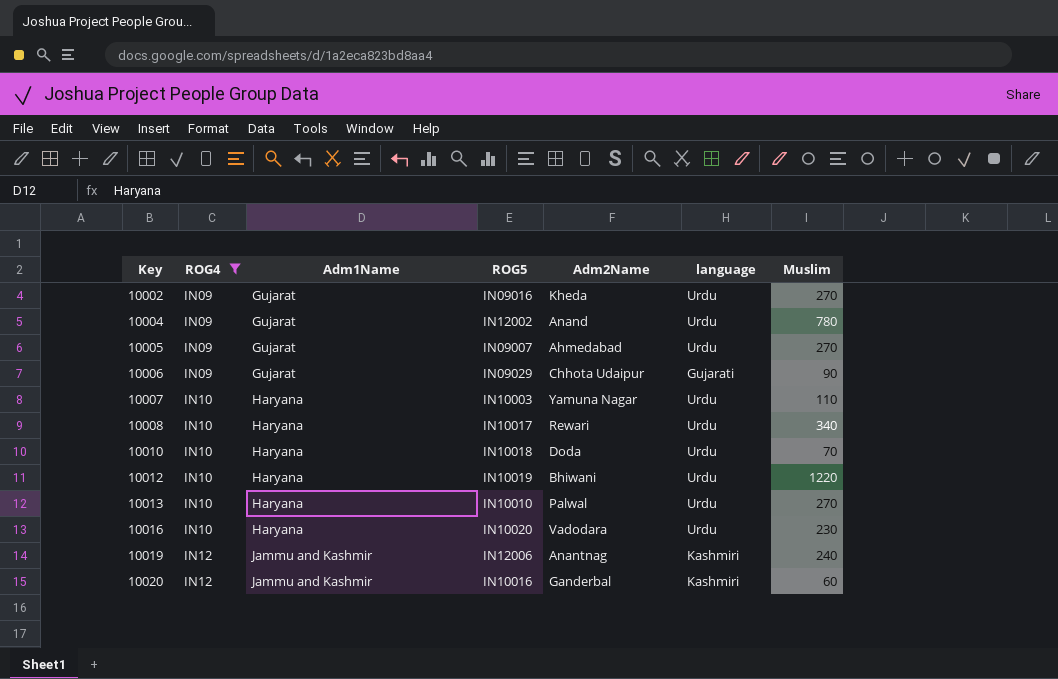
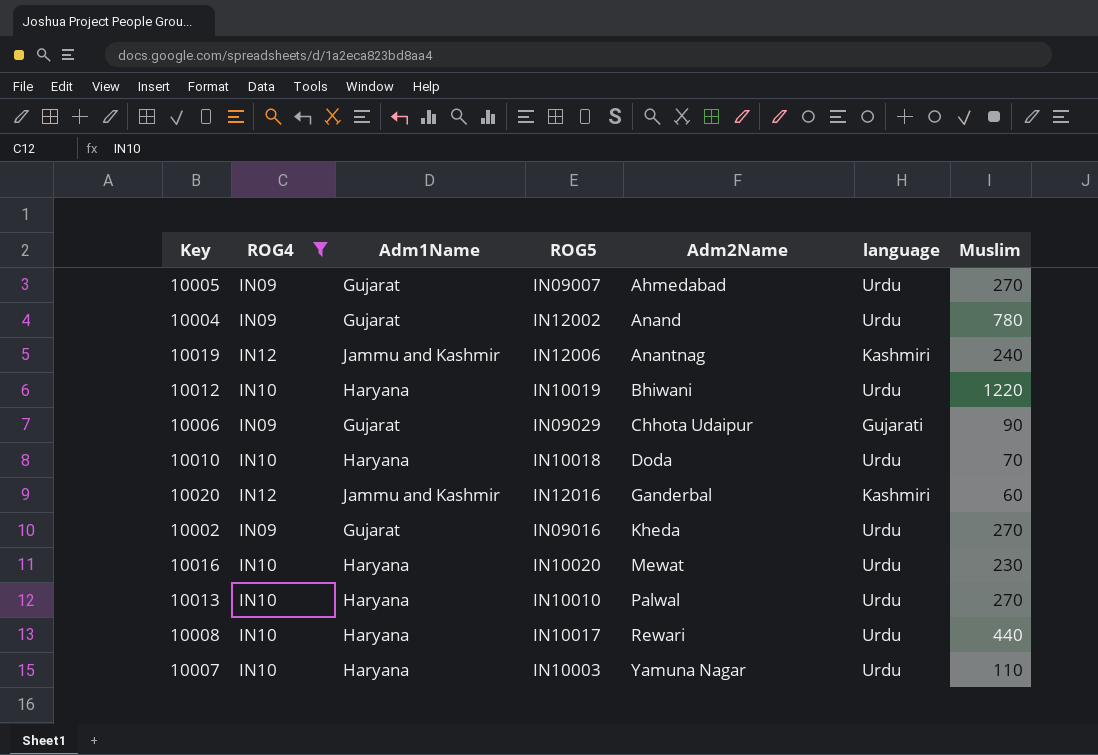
row order: Key ascending -> Adm2Name ascending
10020 | ROG5: IN10016 -> IN12016
10016 | Adm2Name: Vadodara -> Mewat
10008 | Muslim: 340 -> 440

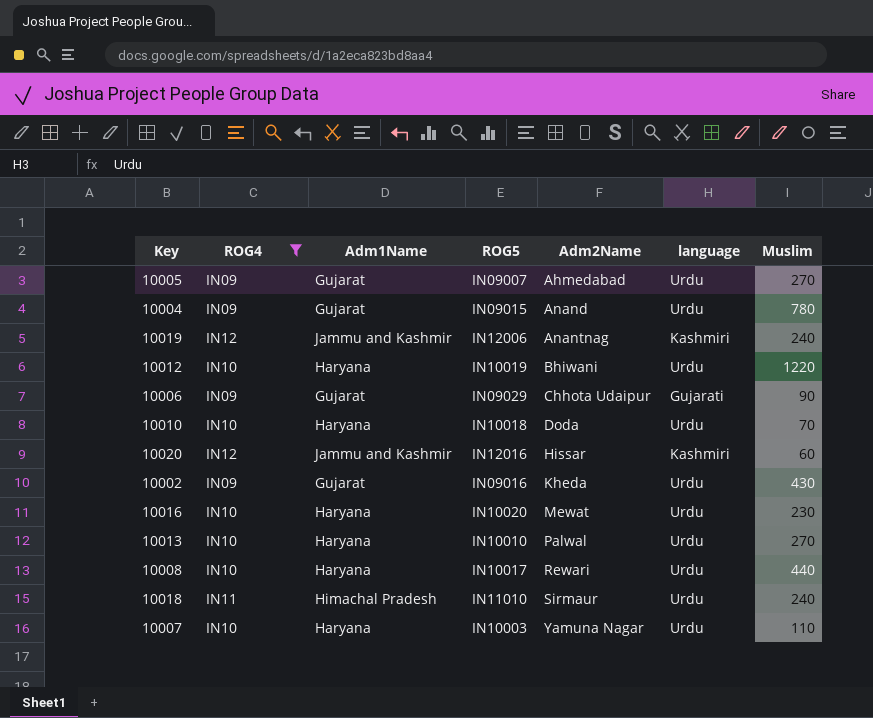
10004 | ROG5: IN12002 -> IN09015
10020 | Adm2Name: Ganderbal -> Hissar
10002 | Muslim: 270 -> 430
row 10018: none -> IN11 | Himachal Pradesh | IN11010 | Sirmaur | Urdu | 240

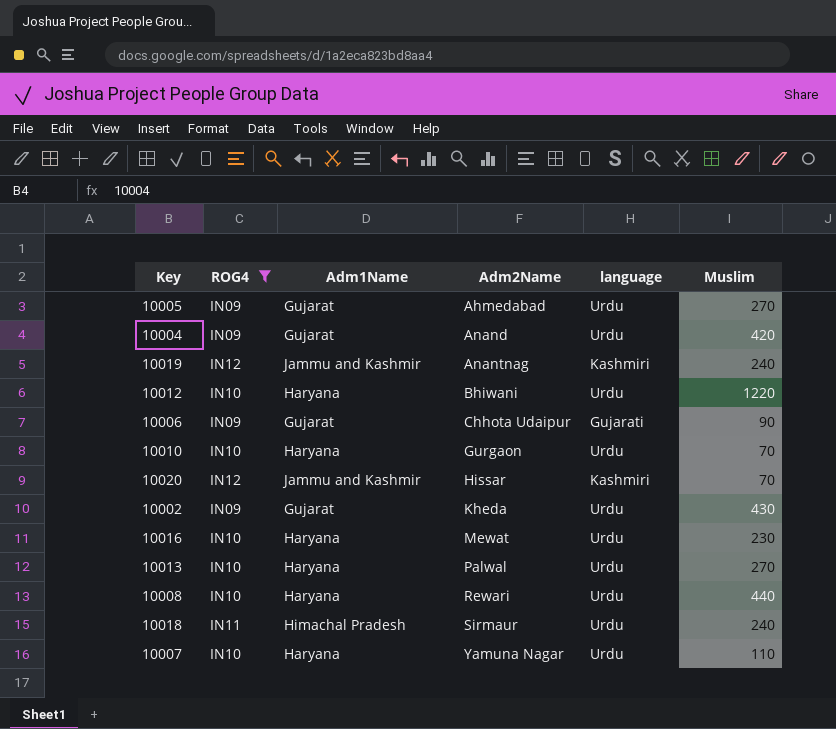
column ROG5 | position: 4 -> none
10004 | Muslim: 780 -> 420
10010 | Adm2Name: Doda -> Gurgaon
10020 | Muslim: 60 -> 70

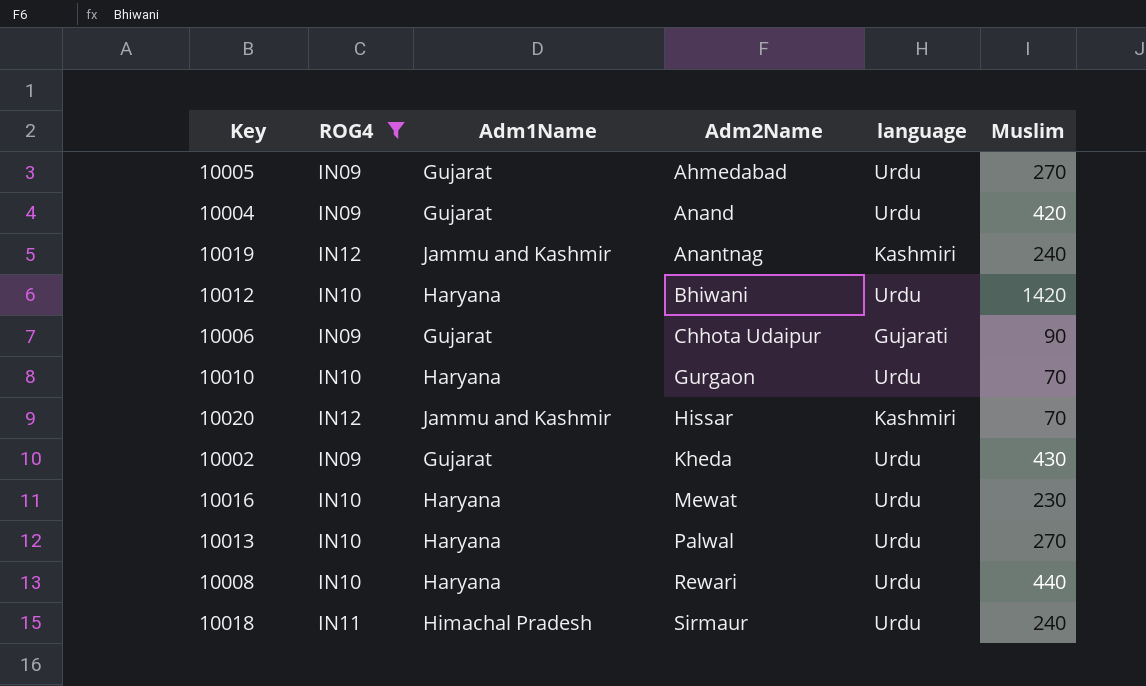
row 10007: IN10 | Haryana | Yamuna Nagar | Urdu | 110 -> none
10012 | Muslim: 1220 -> 1420

